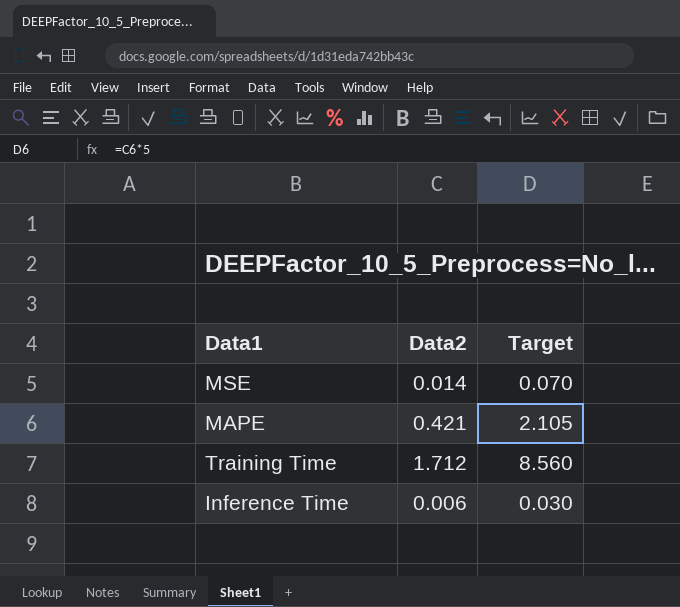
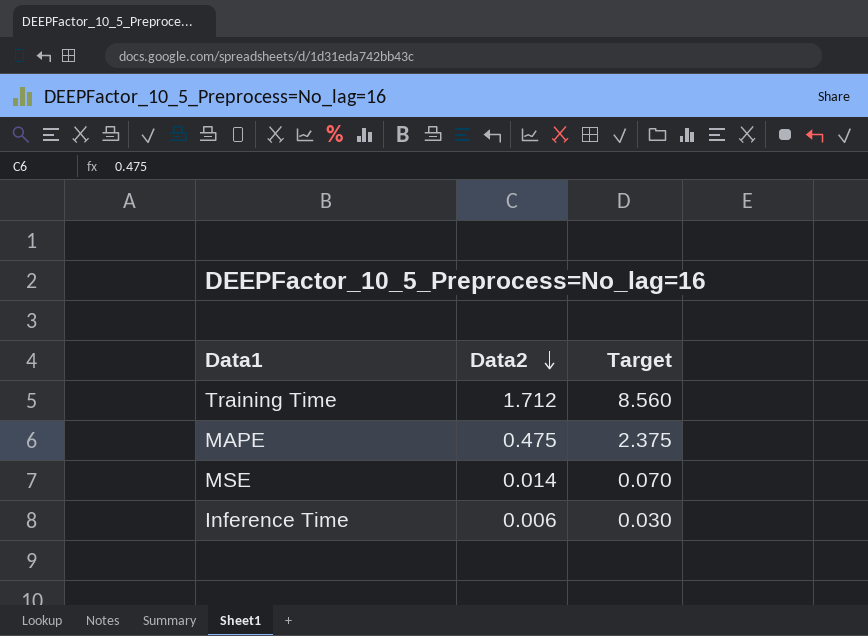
row order: none -> Data2 descending
MAPE | Data2: 0.421 -> 0.475
MAPE | Target: 2.105 -> 2.375

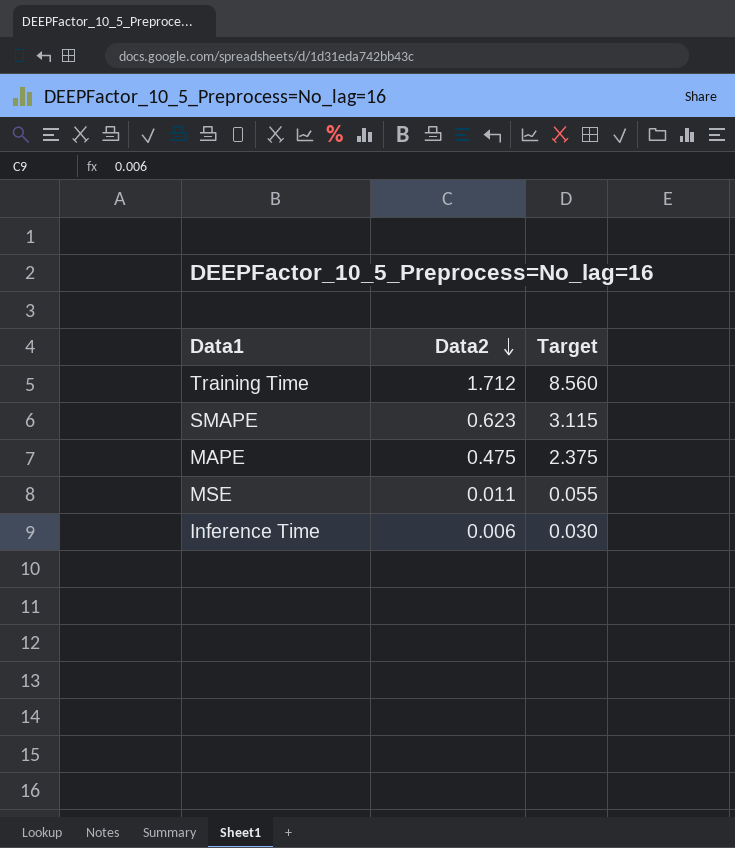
row SMAPE: none -> 0.623 | 3.115
MSE | Data2: 0.014 -> 0.011
MSE | Target: 0.070 -> 0.055

